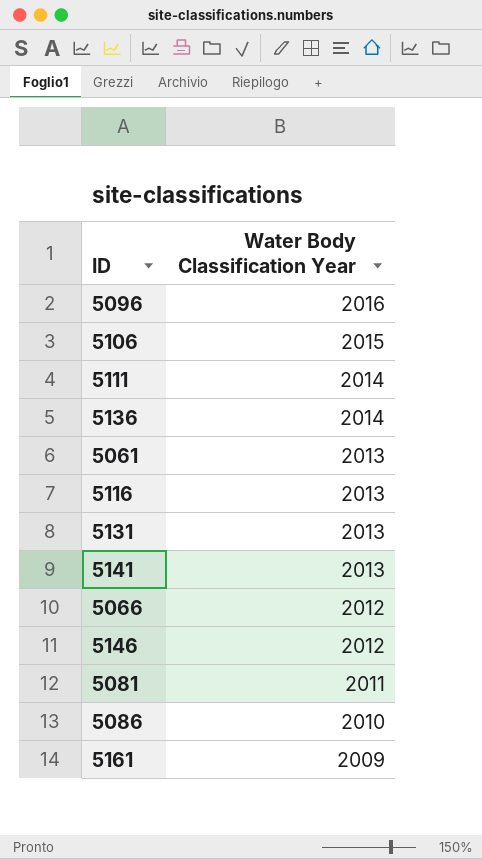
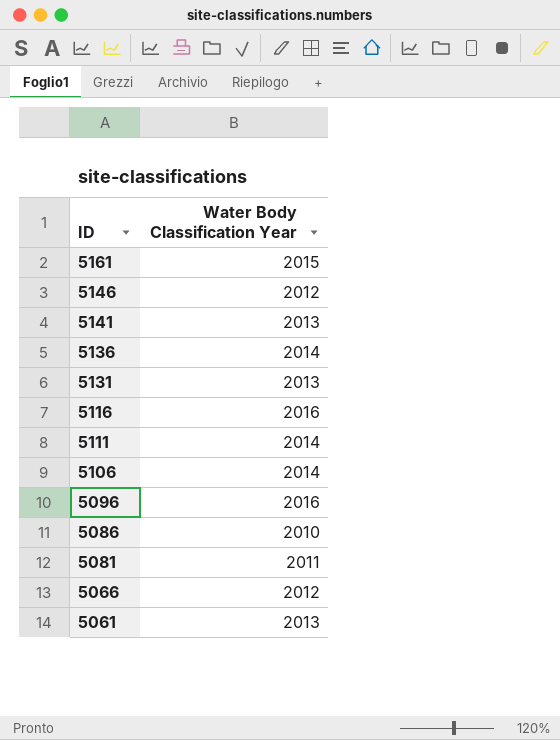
row order: Water Body Classification Year descending -> ID descending
5161 | Water Body Classification Year: 2009 -> 2015
5116 | Water Body Classification Year: 2013 -> 2016
5106 | Water Body Classification Year: 2015 -> 2014

